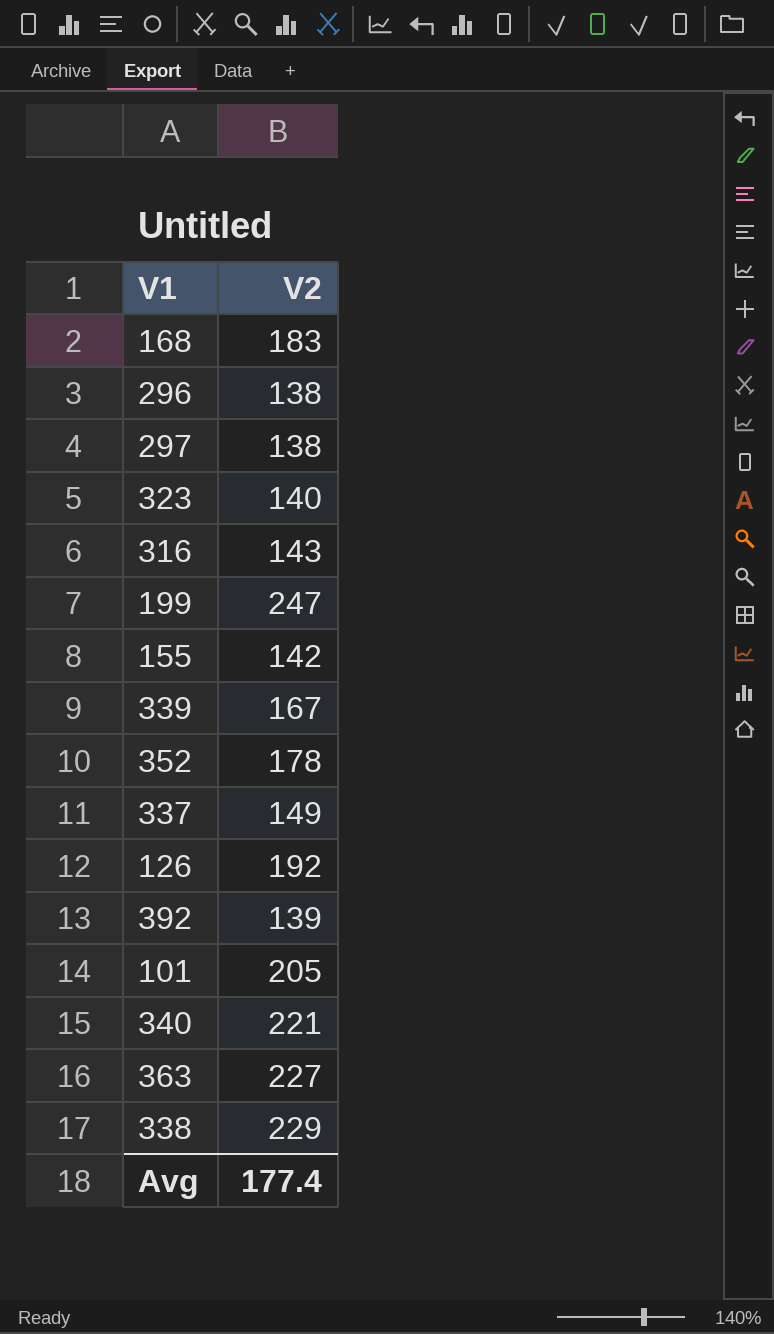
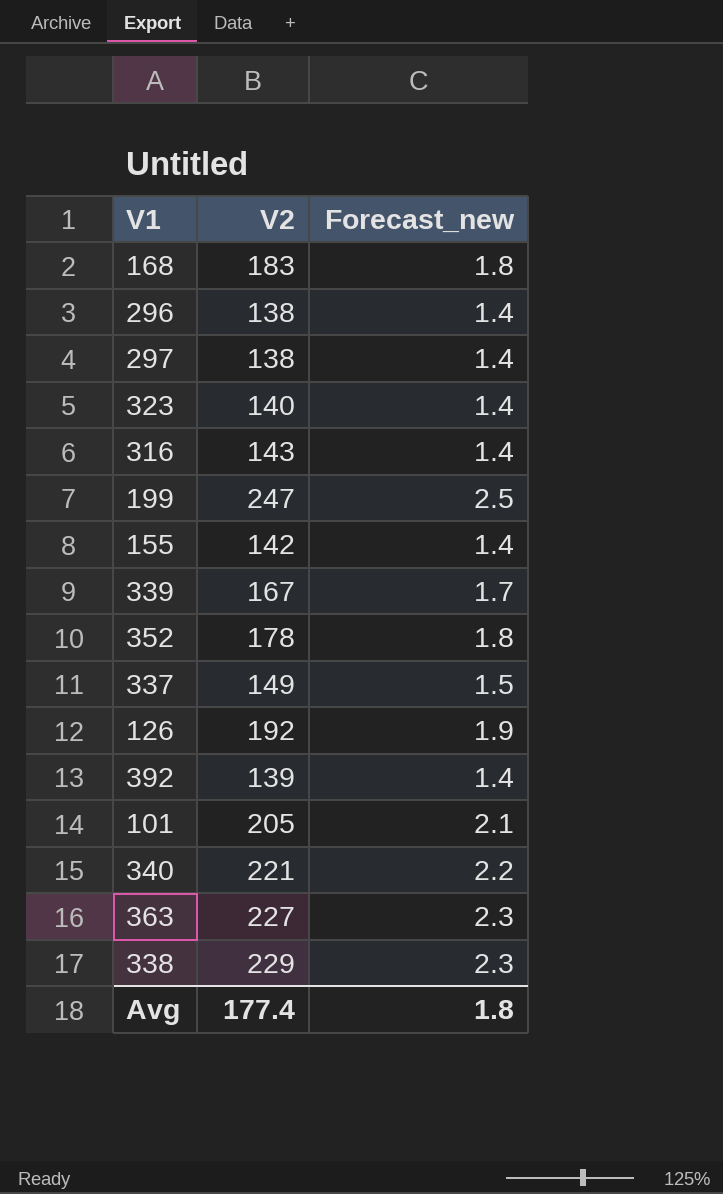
column Forecast_new | formula: none -> [V2] * 0.01

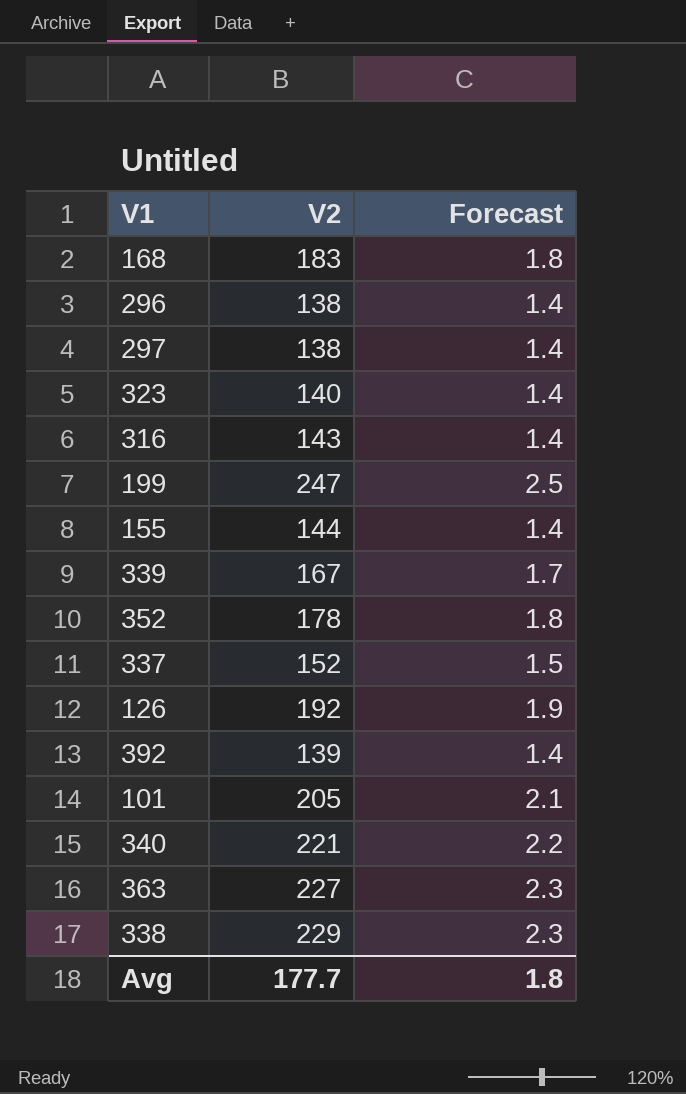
column name: Forecast_new -> Forecast
155 | V2: 142 -> 144
337 | V2: 149 -> 152
Avg | V2: 177.4 -> 177.7

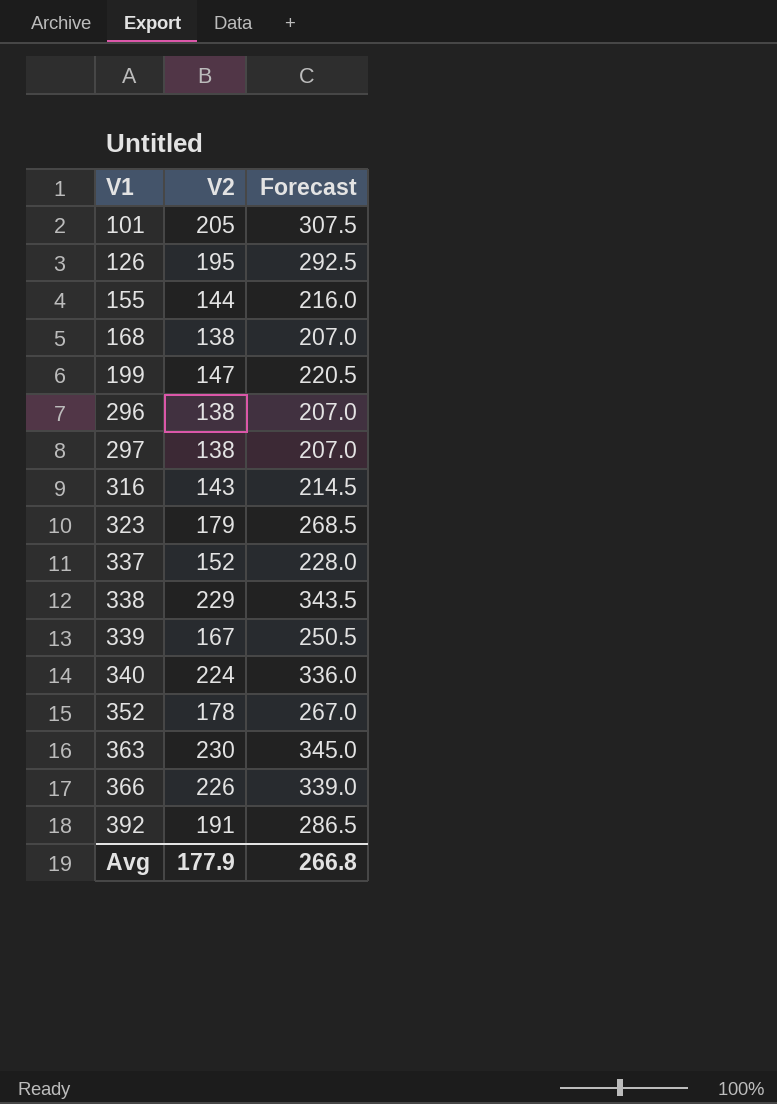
row order: none -> V1 ascending
column Forecast | formula: [V2] * 0.01 -> [V2] * 1.5
126 | V2: 192 -> 195
168 | V2: 183 -> 138
199 | V2: 247 -> 147
323 | V2: 140 -> 179
340 | V2: 221 -> 224
363 | V2: 227 -> 230
row 366: none -> 226 | 339.0
392 | V2: 139 -> 191
Avg | V2: 177.7 -> 177.9
Avg | Forecast: 1.8 -> 266.8

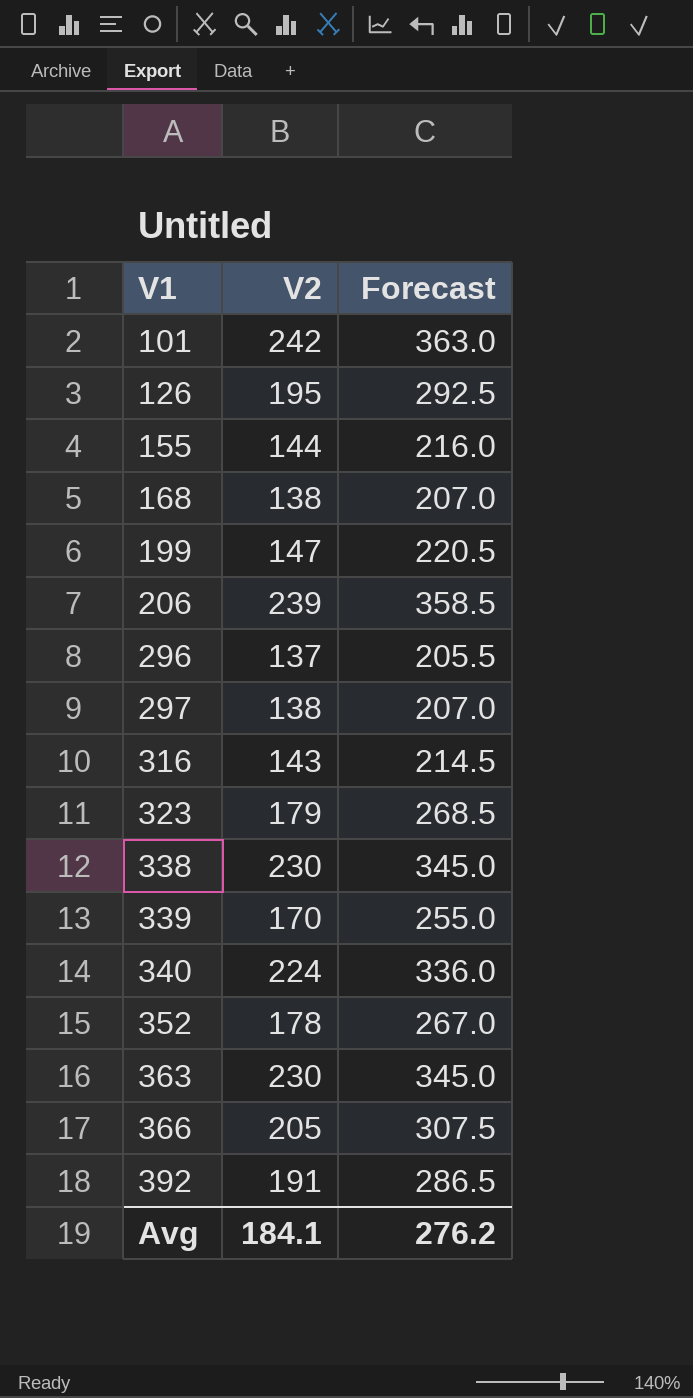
row 337: 152 | 228.0 -> none
101 | V2: 205 -> 242
101 | Forecast: 307.5 -> 363.0
row 206: none -> 239 | 358.5
296 | V2: 138 -> 137
296 | Forecast: 207.0 -> 205.5
338 | V2: 229 -> 230
338 | Forecast: 343.5 -> 345.0
339 | V2: 167 -> 170
339 | Forecast: 250.5 -> 255.0
366 | V2: 226 -> 205
366 | Forecast: 339.0 -> 307.5
Avg | V2: 177.9 -> 184.1
Avg | Forecast: 266.8 -> 276.2

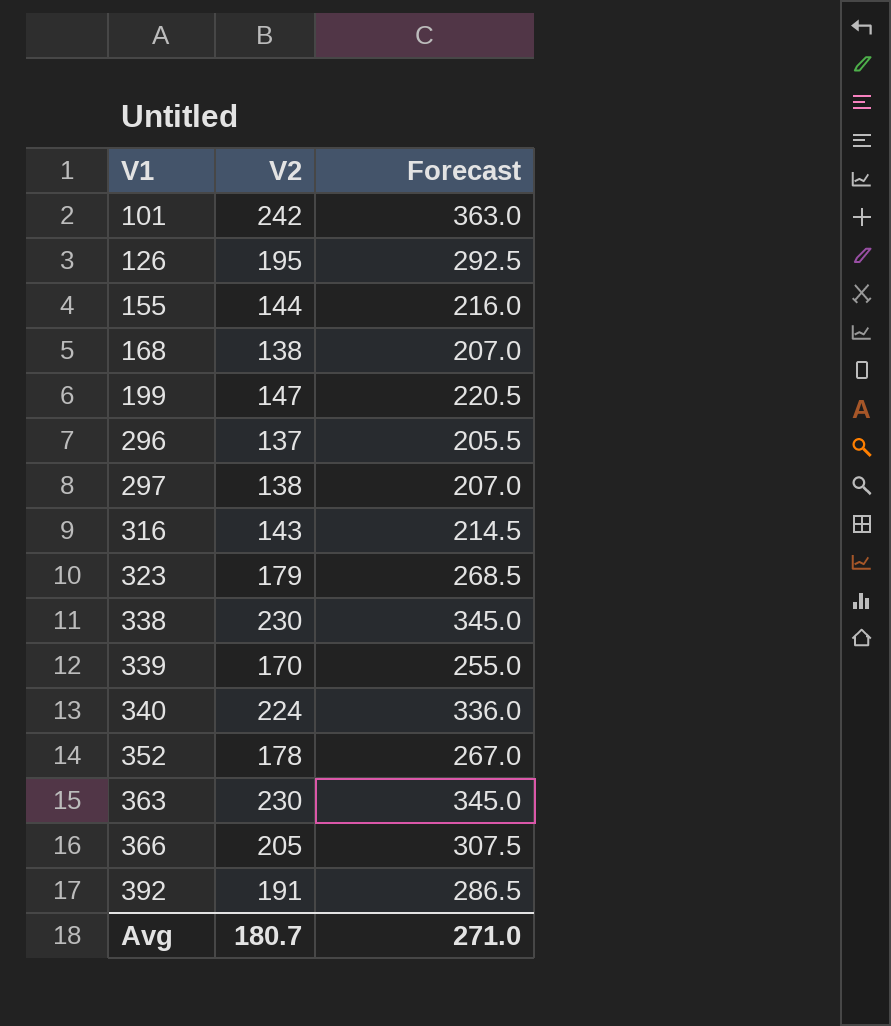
row 206: 239 | 358.5 -> none
Avg | V2: 184.1 -> 180.7
Avg | Forecast: 276.2 -> 271.0

